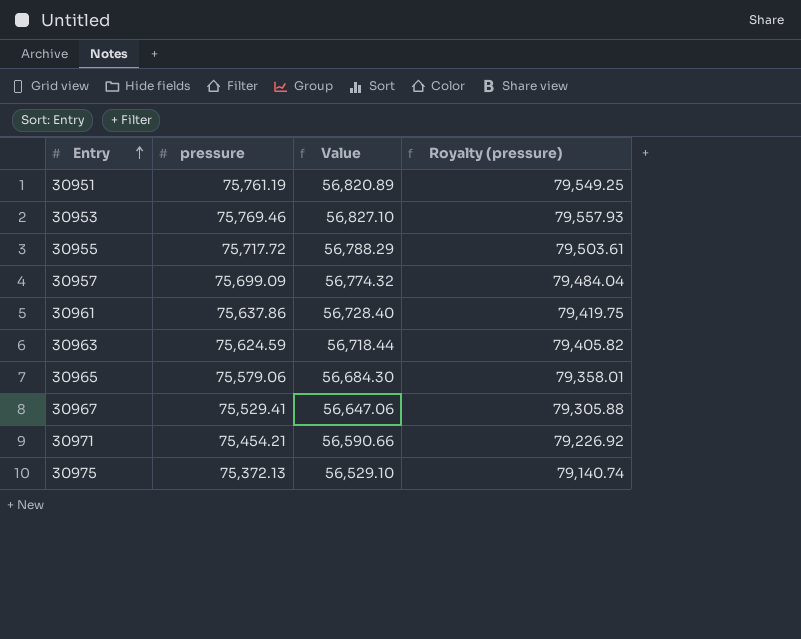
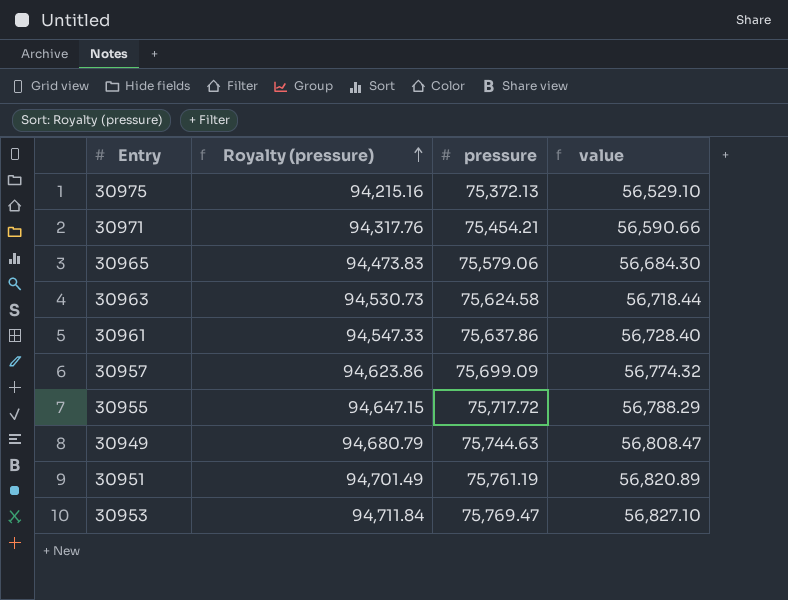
row order: Entry ascending -> Royalty (pressure) ascending
column Royalty (pressure) | formula: [pressure] * 1.05 -> [pressure] * 1.25
column Royalty (pressure) | position: 4 -> 2
column name: Value -> value
row 30967: 75,529.41 | 56,647.06 | 79,305.88 -> none
30963 | pressure: 75,624.59 -> 75,624.58
row 30949: none -> 94,680.79 | 75,744.63 | 56,808.47
30953 | pressure: 75,769.46 -> 75,769.47

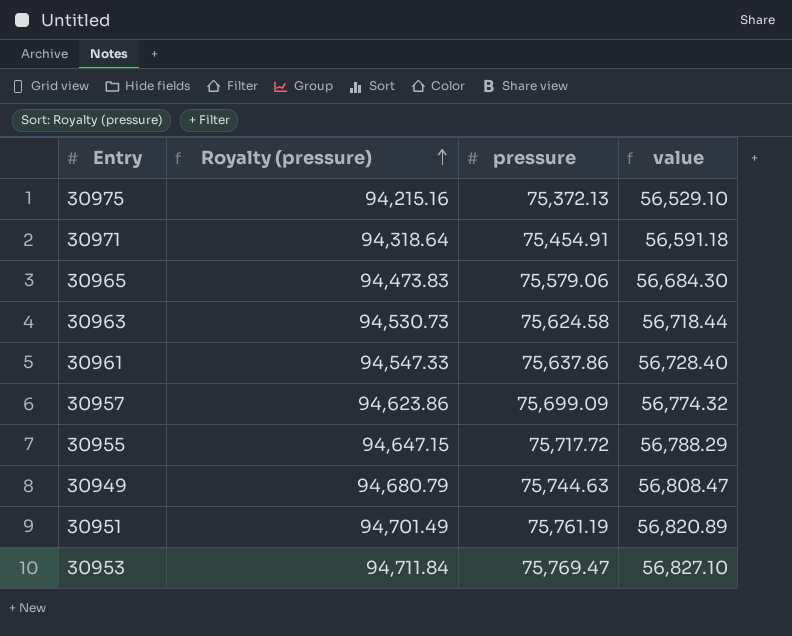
30971 | Royalty (pressure): 94,317.76 -> 94,318.64
30971 | pressure: 75,454.21 -> 75,454.91
30971 | value: 56,590.66 -> 56,591.18

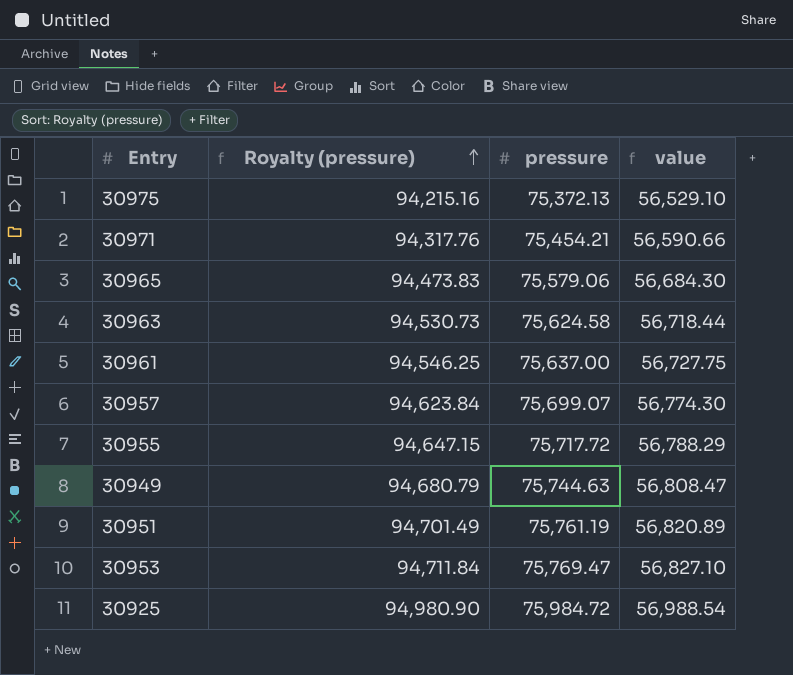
30971 | Royalty (pressure): 94,318.64 -> 94,317.76
30971 | pressure: 75,454.91 -> 75,454.21
30971 | value: 56,591.18 -> 56,590.66
30961 | Royalty (pressure): 94,547.33 -> 94,546.25
30961 | pressure: 75,637.86 -> 75,637.00
30961 | value: 56,728.40 -> 56,727.75
30957 | Royalty (pressure): 94,623.86 -> 94,623.84
30957 | pressure: 75,699.09 -> 75,699.07
30957 | value: 56,774.32 -> 56,774.30
row 30925: none -> 94,980.90 | 75,984.72 | 56,988.54

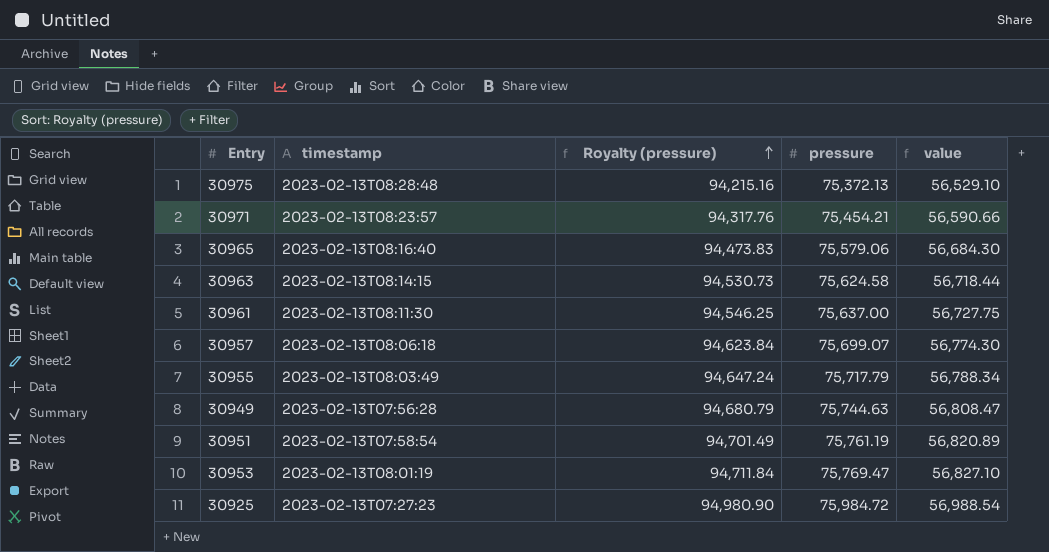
column timestamp | position: none -> 2
30955 | Royalty (pressure): 94,647.15 -> 94,647.24
30955 | pressure: 75,717.72 -> 75,717.79
30955 | value: 56,788.29 -> 56,788.34

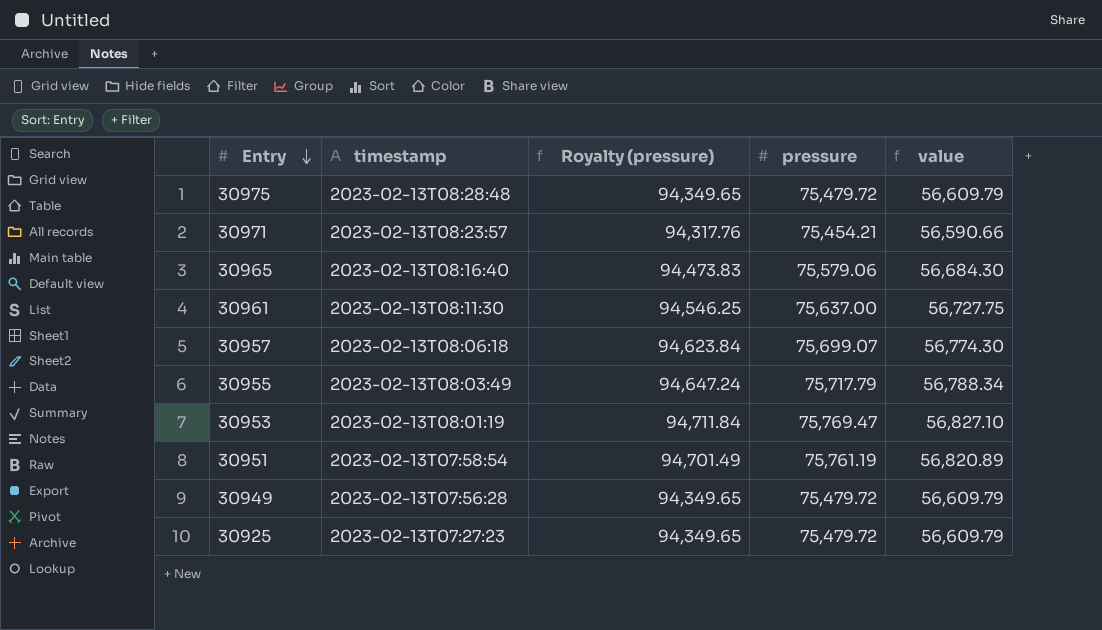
row order: Royalty (pressure) ascending -> Entry descending
row 30963: 2023-02-13T08:14:15 | 94,530.73 | 75,624.58 | 56,718.44 -> none
30975 | Royalty (pressure): 94,215.16 -> 94,349.65
30975 | pressure: 75,372.13 -> 75,479.72
30975 | value: 56,529.10 -> 56,609.79
30949 | Royalty (pressure): 94,680.79 -> 94,349.65
30949 | pressure: 75,744.63 -> 75,479.72
30949 | value: 56,808.47 -> 56,609.79
30925 | Royalty (pressure): 94,980.90 -> 94,349.65
30925 | pressure: 75,984.72 -> 75,479.72
30925 | value: 56,988.54 -> 56,609.79

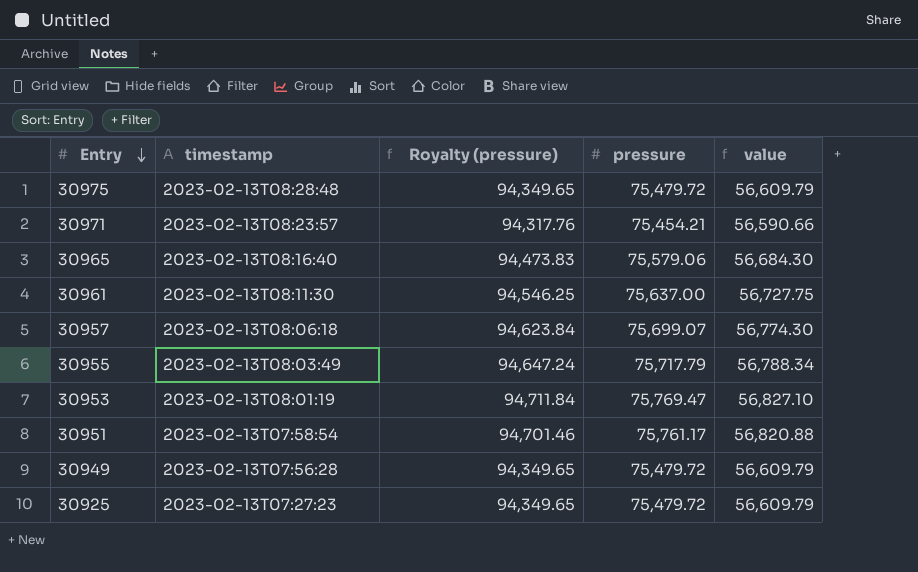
30951 | Royalty (pressure): 94,701.49 -> 94,701.46
30951 | pressure: 75,761.19 -> 75,761.17
30951 | value: 56,820.89 -> 56,820.88

